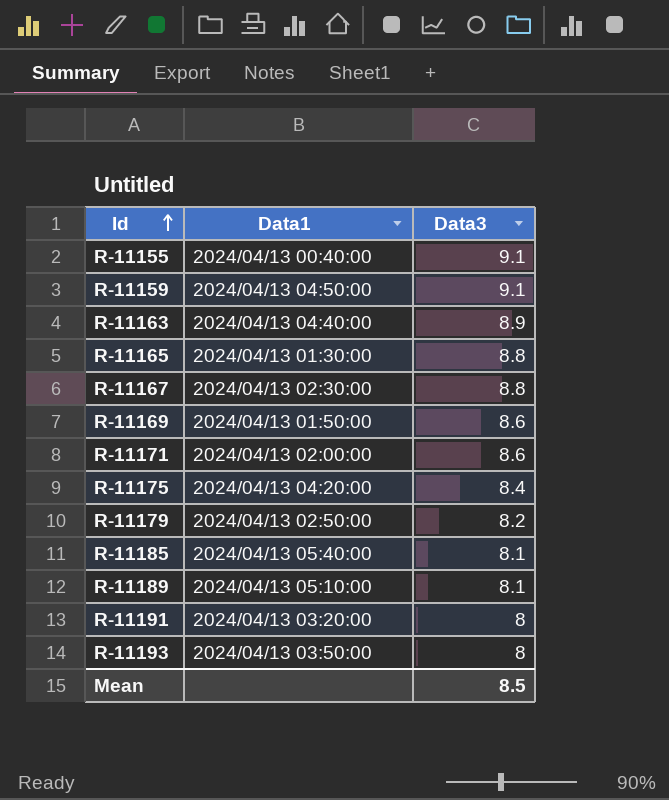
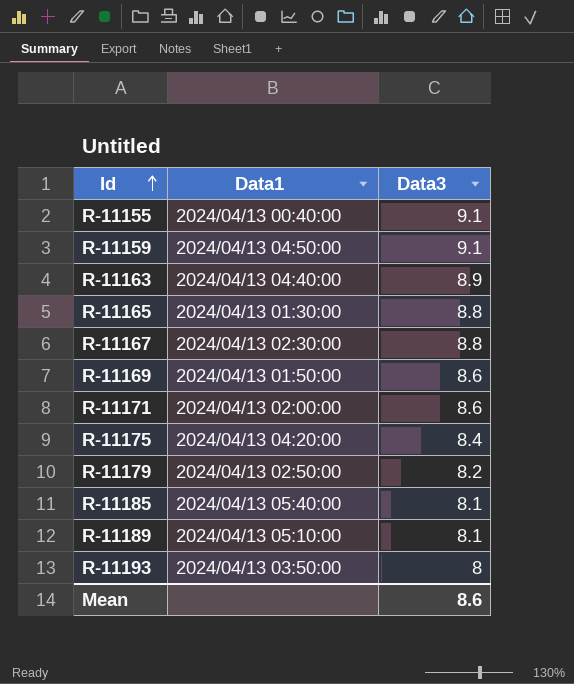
row R-11191: 2024/04/13 03:20:00 | 8 -> none
Mean | Data3: 8.5 -> 8.6

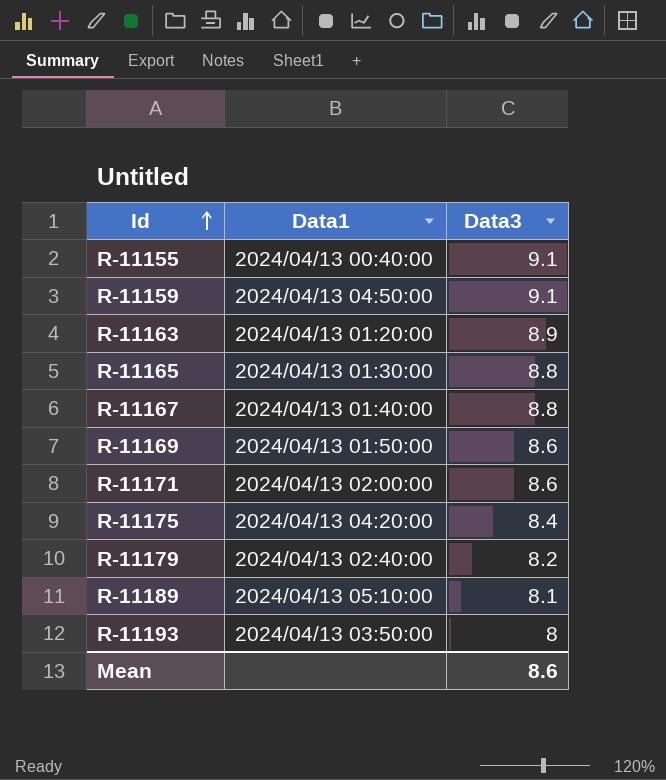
row R-11185: 2024/04/13 05:40:00 | 8.1 -> none
R-11163 | Data1: 2024/04/13 04:40:00 -> 2024/04/13 01:20:00
R-11167 | Data1: 2024/04/13 02:30:00 -> 2024/04/13 01:40:00
R-11179 | Data1: 2024/04/13 02:50:00 -> 2024/04/13 02:40:00

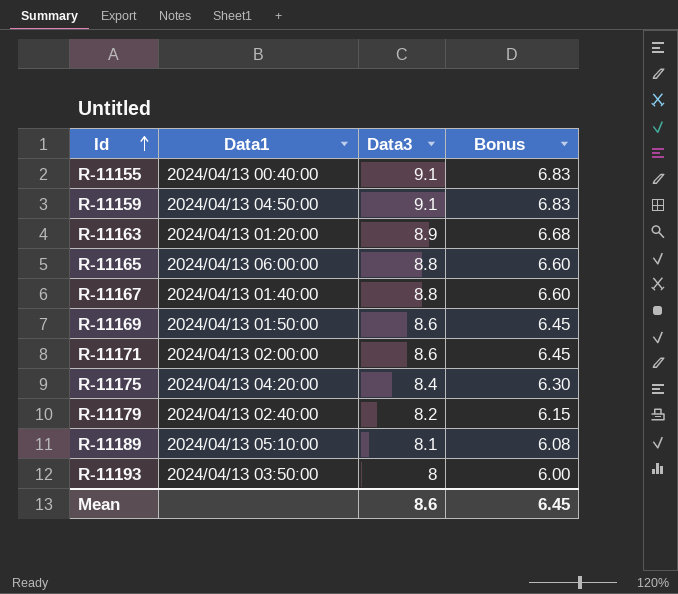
column Bonus | formula: none -> [Data3] * 0.75
R-11165 | Data1: 2024/04/13 01:30:00 -> 2024/04/13 06:00:00

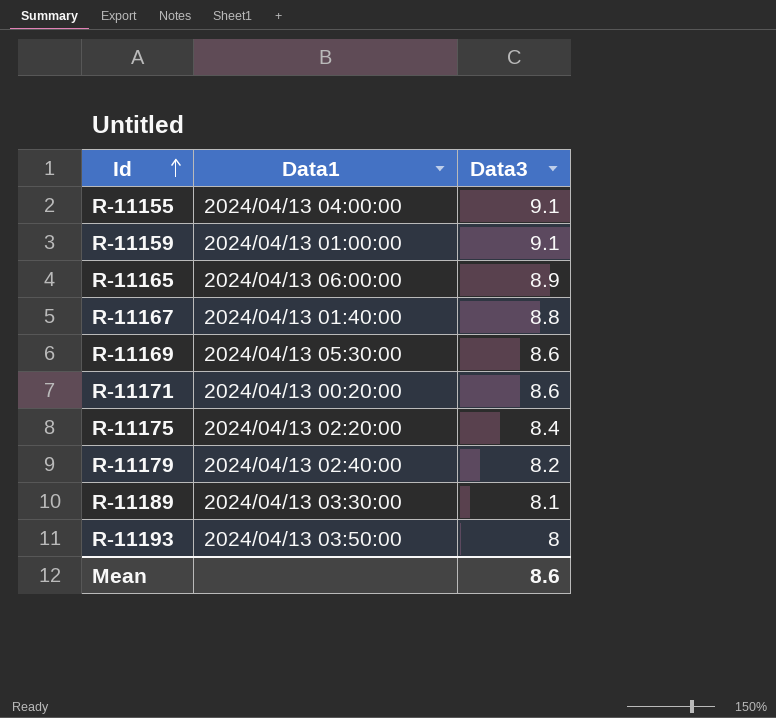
column Bonus | formula: [Data3] * 0.75 -> none
row R-11163: 2024/04/13 01:20:00 | 8.9 | 6.68 -> none
R-11155 | Data1: 2024/04/13 00:40:00 -> 2024/04/13 04:00:00
R-11159 | Data1: 2024/04/13 04:50:00 -> 2024/04/13 01:00:00
R-11165 | Data3: 8.8 -> 8.9
R-11169 | Data1: 2024/04/13 01:50:00 -> 2024/04/13 05:30:00
R-11171 | Data1: 2024/04/13 02:00:00 -> 2024/04/13 00:20:00
R-11175 | Data1: 2024/04/13 04:20:00 -> 2024/04/13 02:20:00
R-11189 | Data1: 2024/04/13 05:10:00 -> 2024/04/13 03:30:00

